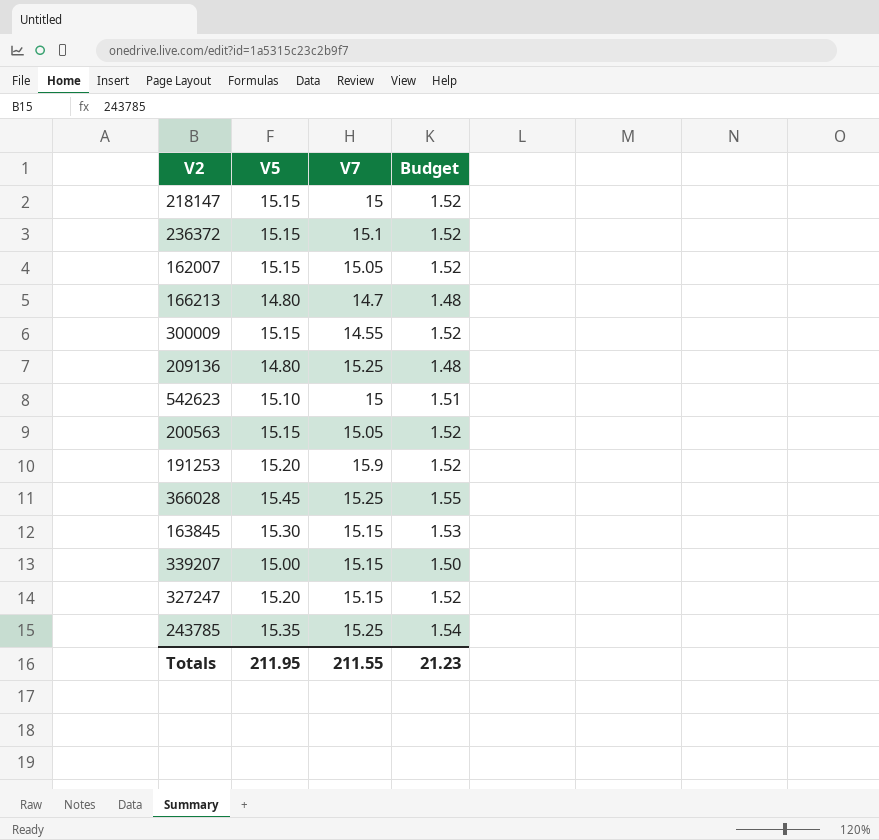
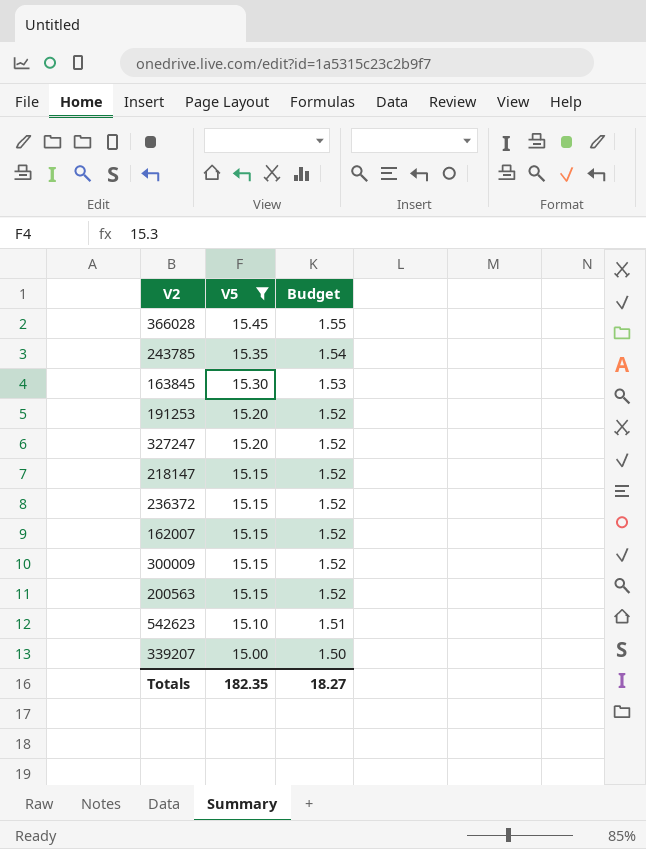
filter: none -> V5 != 14.80
row order: none -> V5 descending
column V7 | position: 3 -> none
Totals | V5: 211.95 -> 182.35
Totals | Budget: 21.23 -> 18.27

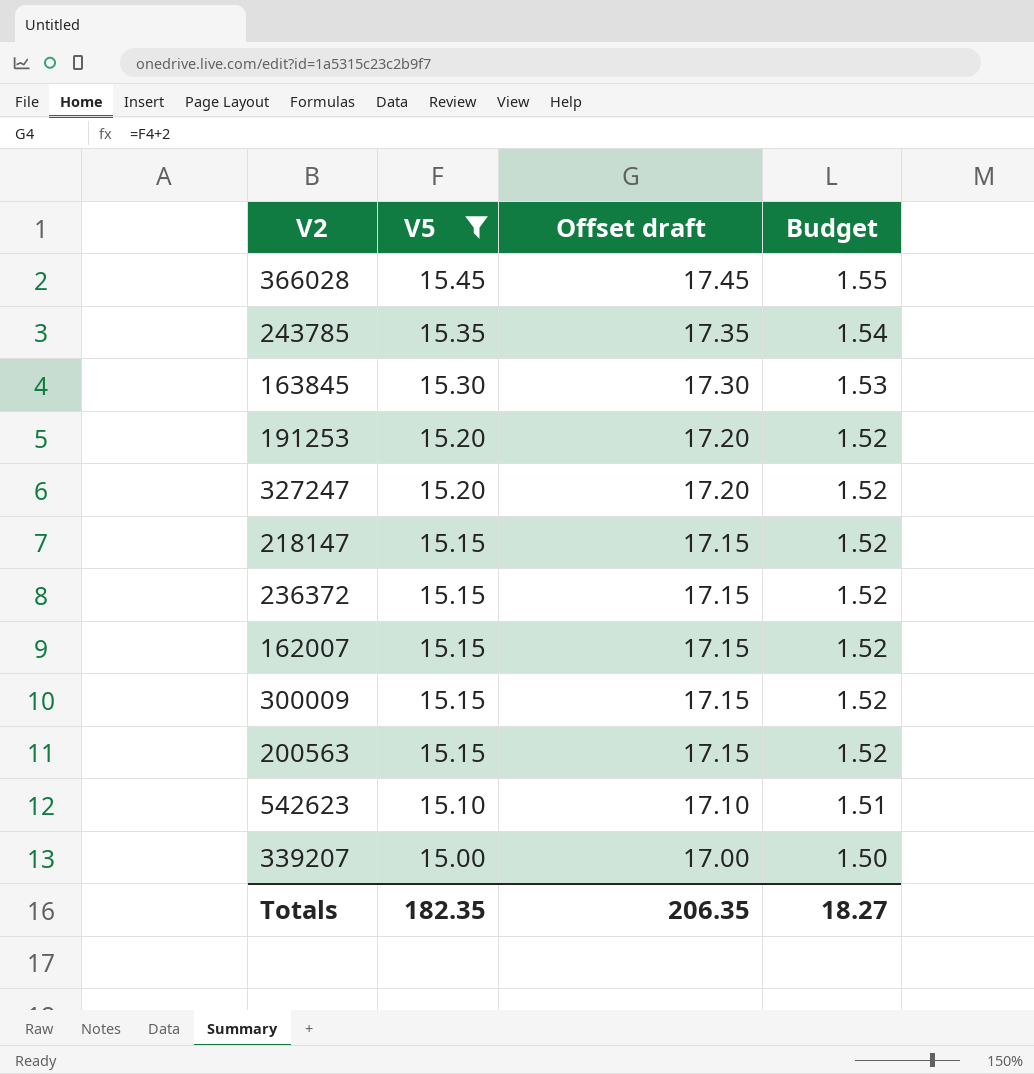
column Offset draft | formula: none -> [V5] + 2

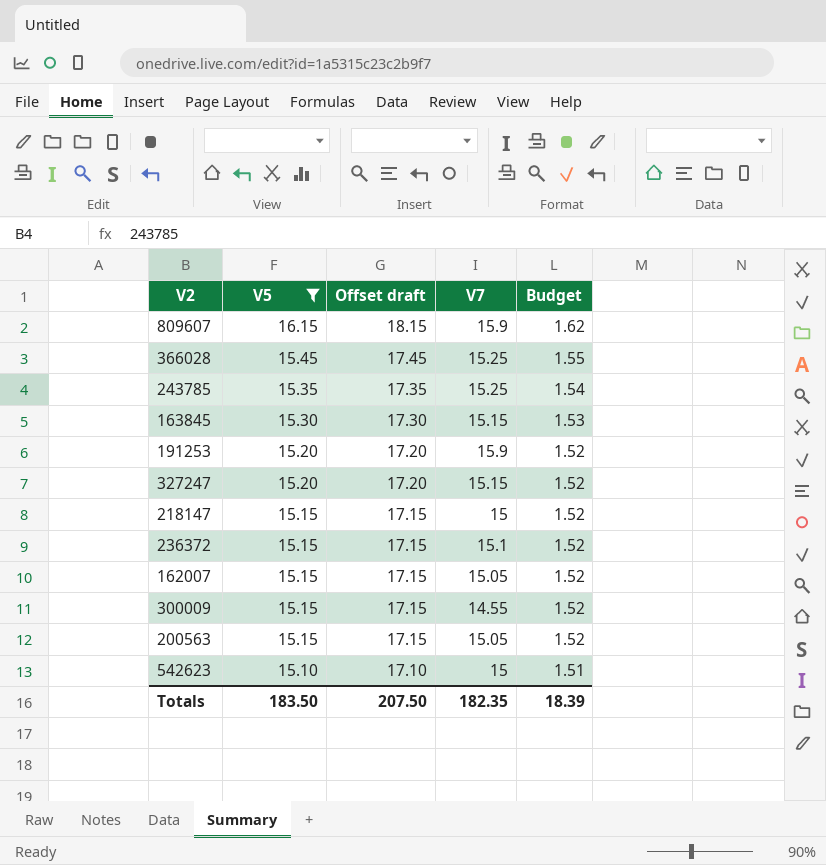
column V7 | position: none -> 4
row 339207: 15.00 | 17.00 | 1.50 -> none
row 809607: none -> 16.15 | 18.15 | 15.9 | 1.62
Totals | V5: 182.35 -> 183.50
Totals | Offset draft: 206.35 -> 207.50
Totals | Budget: 18.27 -> 18.39

